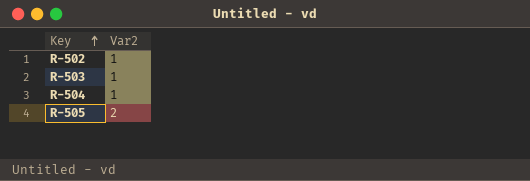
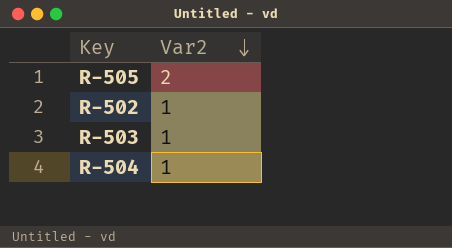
row order: Key ascending -> Var2 descending

